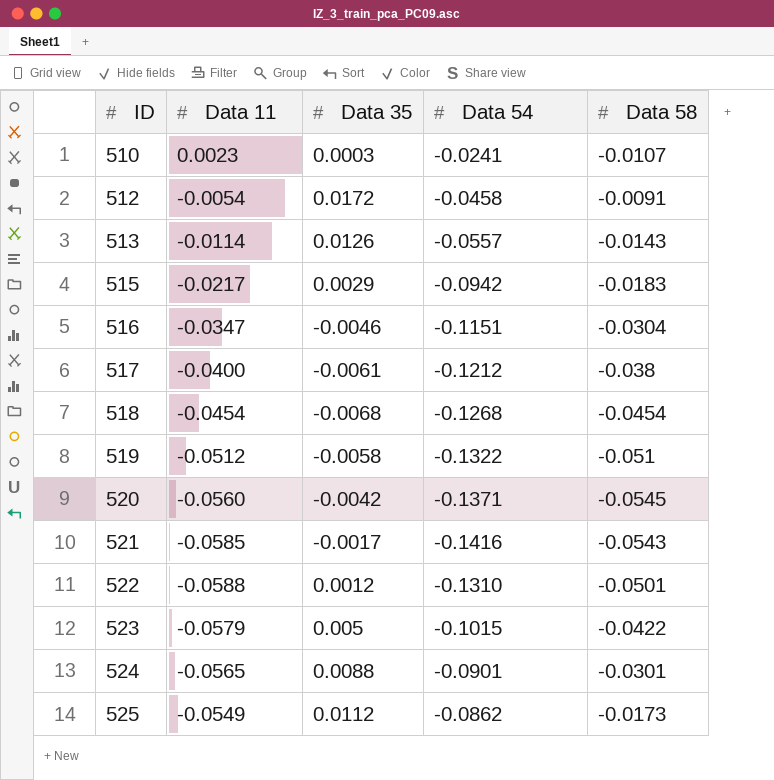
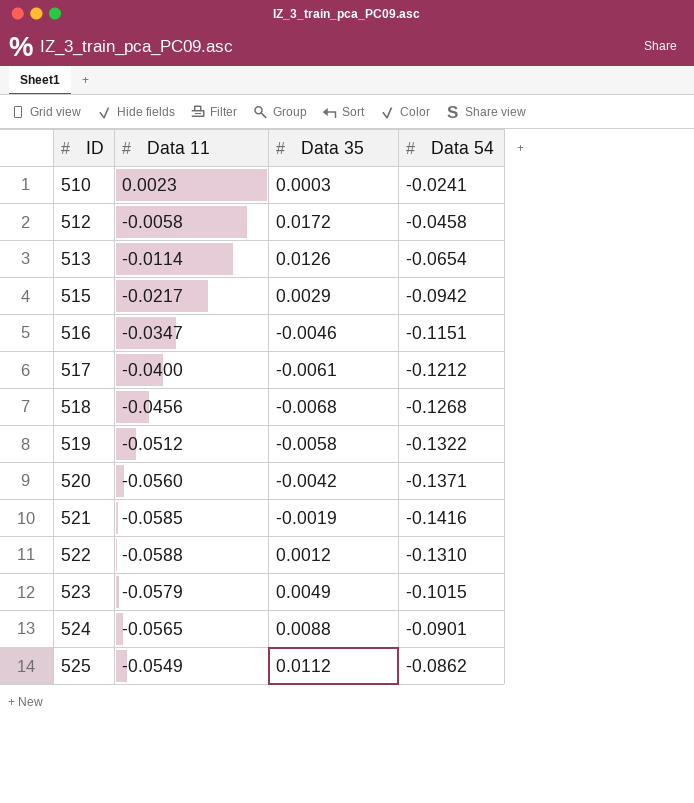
column Data 58 | position: 5 -> none
512 | Data 11: -0.0054 -> -0.0058
513 | Data 54: -0.0557 -> -0.0654
518 | Data 11: -0.0454 -> -0.0456
521 | Data 35: -0.0017 -> -0.0019
523 | Data 35: 0.005 -> 0.0049

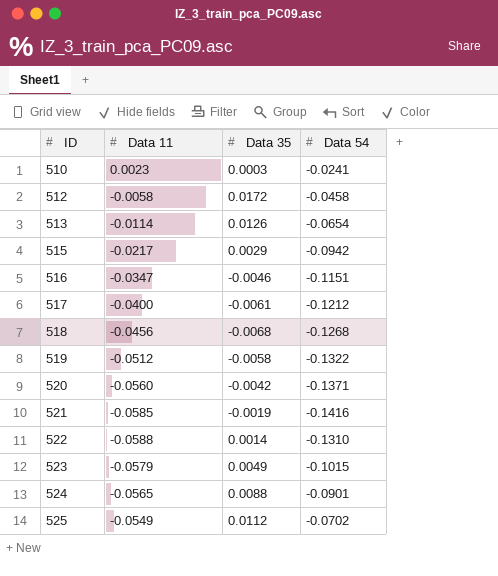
522 | Data 35: 0.0012 -> 0.0014
525 | Data 54: -0.0862 -> -0.0702

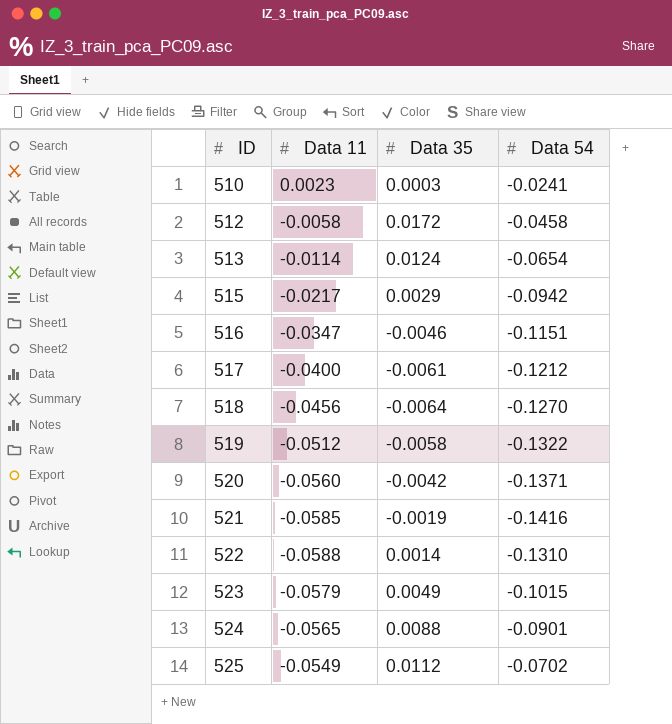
513 | Data 35: 0.0126 -> 0.0124
518 | Data 35: -0.0068 -> -0.0064
518 | Data 54: -0.1268 -> -0.1270

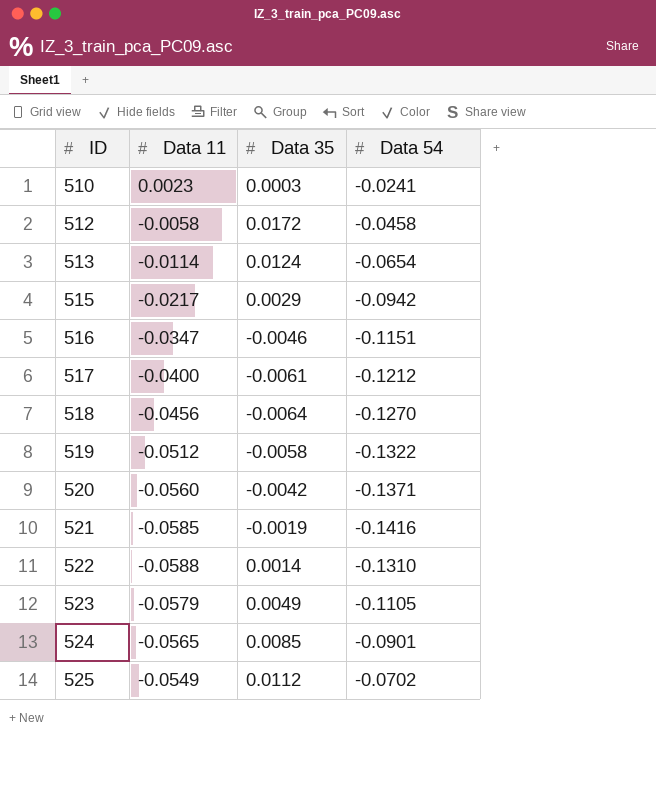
523 | Data 54: -0.1015 -> -0.1105
524 | Data 35: 0.0088 -> 0.0085

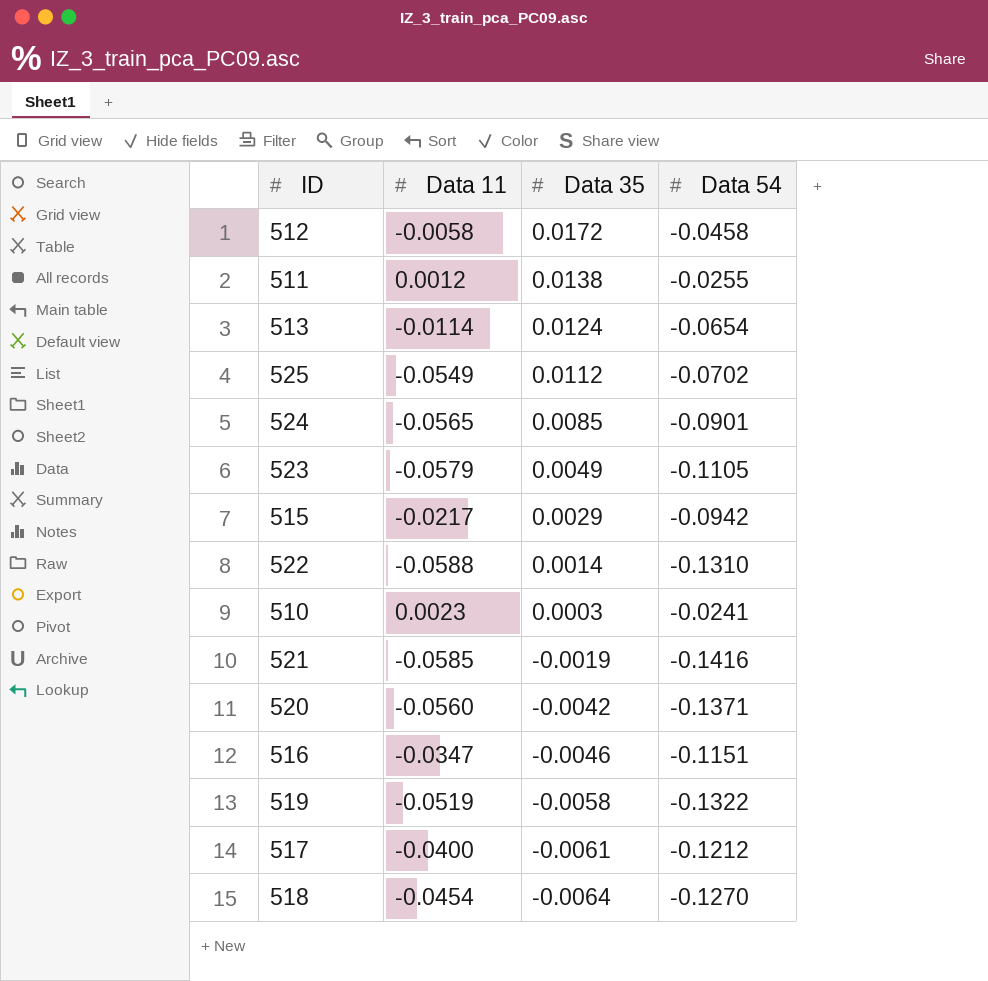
row order: ID ascending -> Data 35 descending
row 511: none -> 0.0012 | 0.0138 | -0.0255
519 | Data 11: -0.0512 -> -0.0519
518 | Data 11: -0.0456 -> -0.0454

